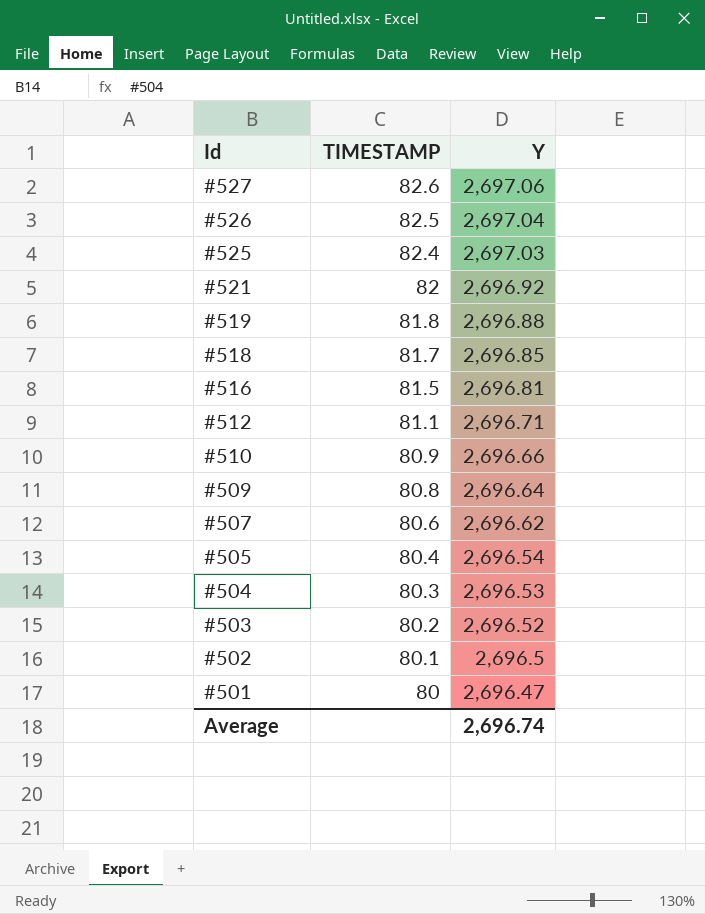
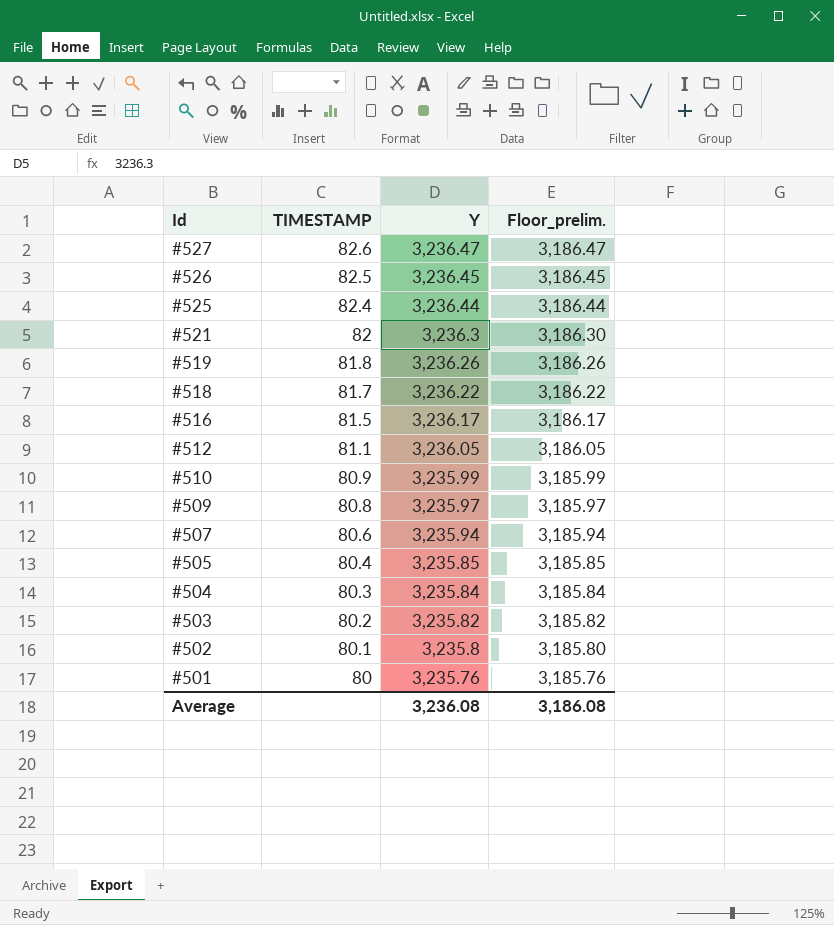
column Floor_prelim. | formula: none -> [Y] - 50
#527 | Y: 2,697.06 -> 3,236.47
#526 | Y: 2,697.04 -> 3,236.45
#525 | Y: 2,697.03 -> 3,236.44
#521 | Y: 2,696.92 -> 3,236.3
#519 | Y: 2,696.88 -> 3,236.26
#518 | Y: 2,696.85 -> 3,236.22
#516 | Y: 2,696.81 -> 3,236.17
#512 | Y: 2,696.71 -> 3,236.05
#510 | Y: 2,696.66 -> 3,235.99
#509 | Y: 2,696.64 -> 3,235.97
#507 | Y: 2,696.62 -> 3,235.94
#505 | Y: 2,696.54 -> 3,235.85
#504 | Y: 2,696.53 -> 3,235.84
#503 | Y: 2,696.52 -> 3,235.82
#502 | Y: 2,696.5 -> 3,235.8
#501 | Y: 2,696.47 -> 3,235.76
Average | Y: 2,696.74 -> 3,236.08

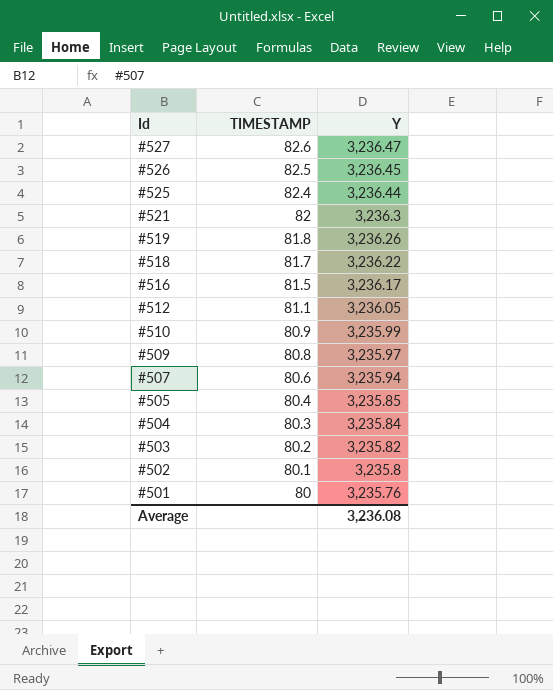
column Floor_prelim. | formula: [Y] - 50 -> none

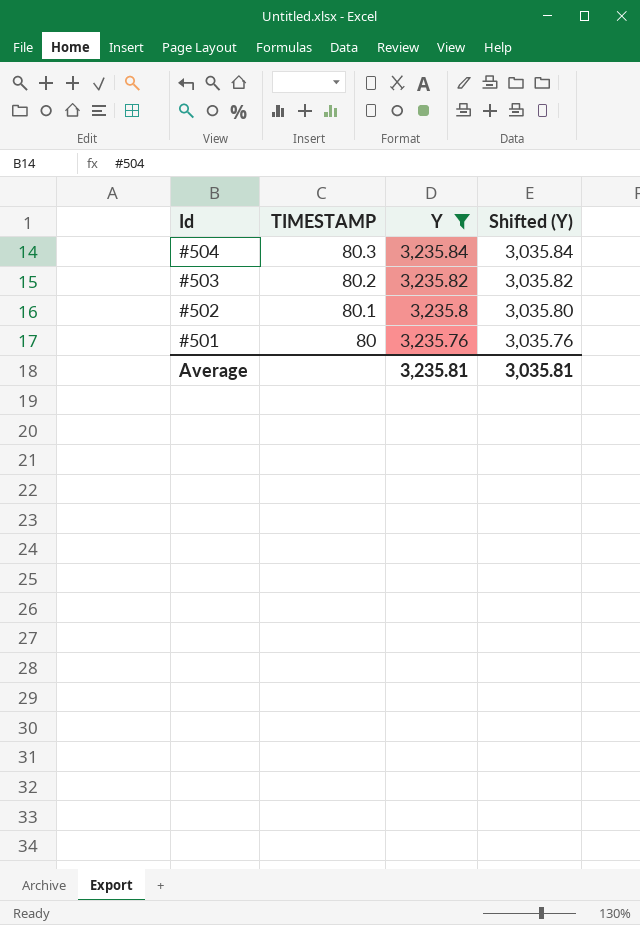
filter: none -> Y <= 3,235.84
column Shifted (Y) | formula: none -> [Y] - 200
Average | Y: 3,236.08 -> 3,235.81

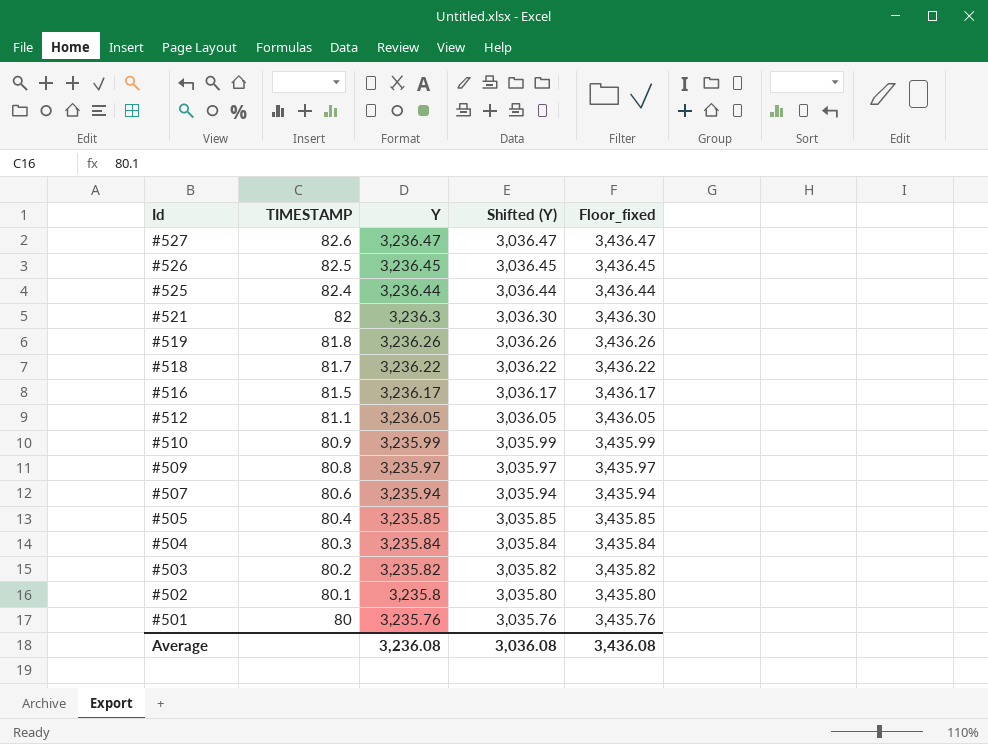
filter: Y <= 3,235.84 -> none
column Floor_fixed | formula: none -> [Y] + 200
Average | Y: 3,235.81 -> 3,236.08
Average | Shifted (Y): 3,035.81 -> 3,036.08

